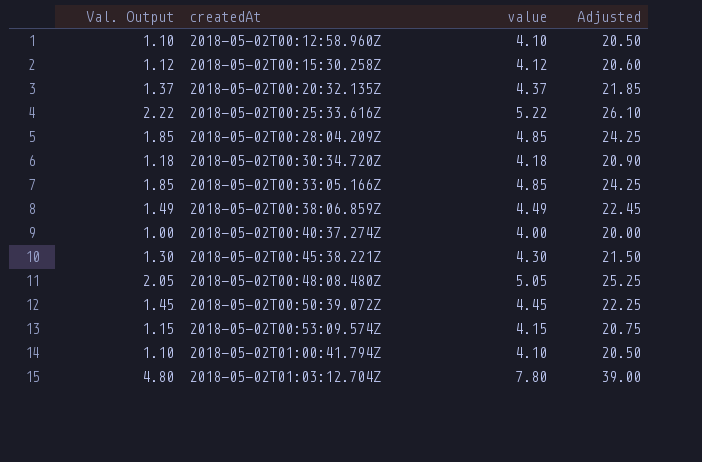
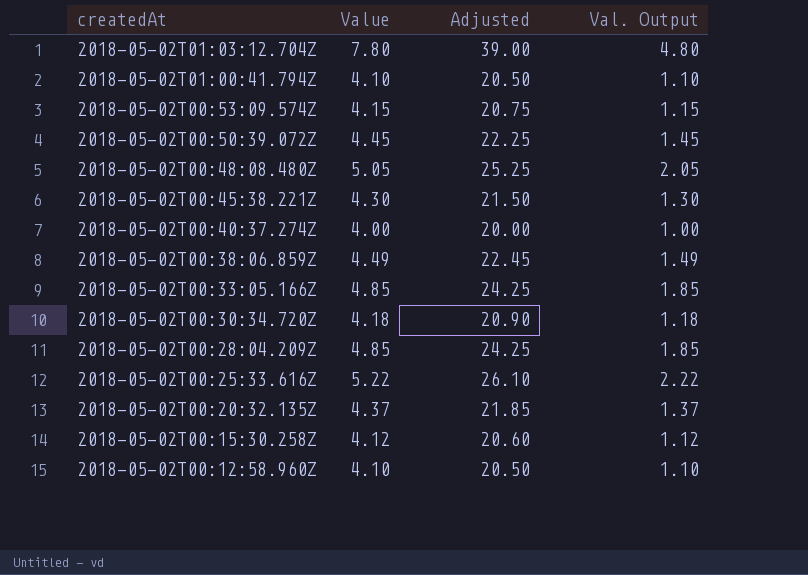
row order: createdAt ascending -> createdAt descending
column name: value -> Value
column Val. Output | position: 1 -> 4

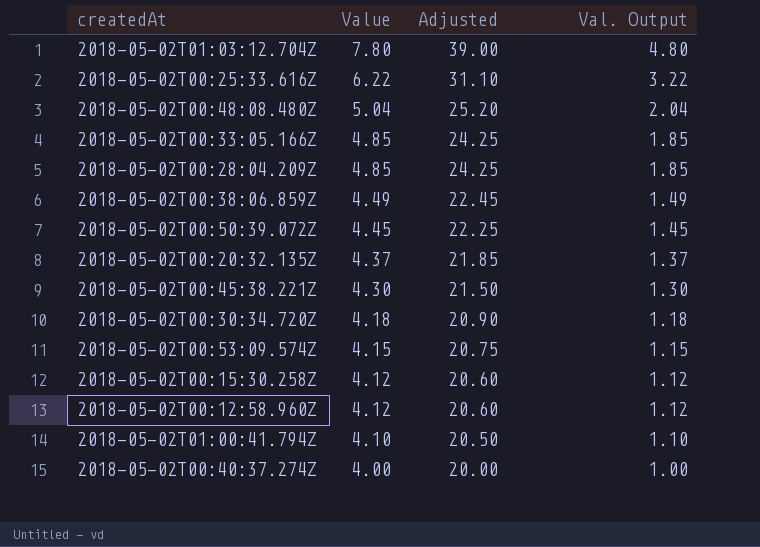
row order: createdAt descending -> Value descending
2018-05-02T00:25:33.616Z | Value: 5.22 -> 6.22
2018-05-02T00:25:33.616Z | Adjusted: 26.10 -> 31.10
2018-05-02T00:25:33.616Z | Val. Output: 2.22 -> 3.22
2018-05-02T00:48:08.480Z | Value: 5.05 -> 5.04
2018-05-02T00:48:08.480Z | Adjusted: 25.25 -> 25.20
2018-05-02T00:48:08.480Z | Val. Output: 2.05 -> 2.04
2018-05-02T00:12:58.960Z | Value: 4.10 -> 4.12
2018-05-02T00:12:58.960Z | Adjusted: 20.50 -> 20.60
2018-05-02T00:12:58.960Z | Val. Output: 1.10 -> 1.12

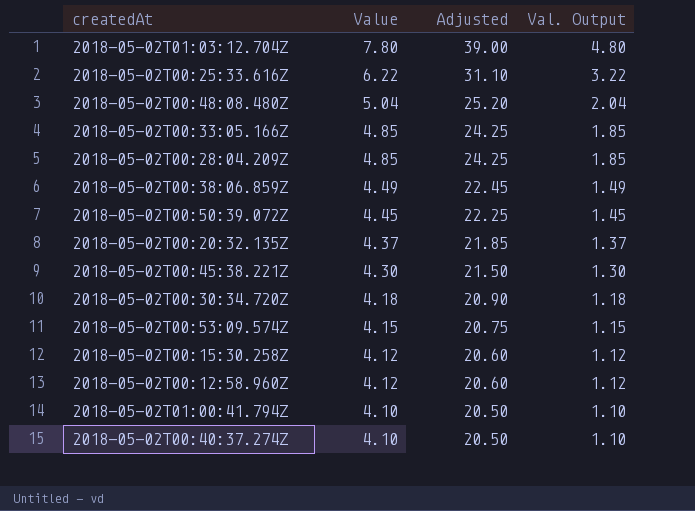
2018-05-02T00:40:37.274Z | Value: 4.00 -> 4.10
2018-05-02T00:40:37.274Z | Adjusted: 20.00 -> 20.50
2018-05-02T00:40:37.274Z | Val. Output: 1.00 -> 1.10

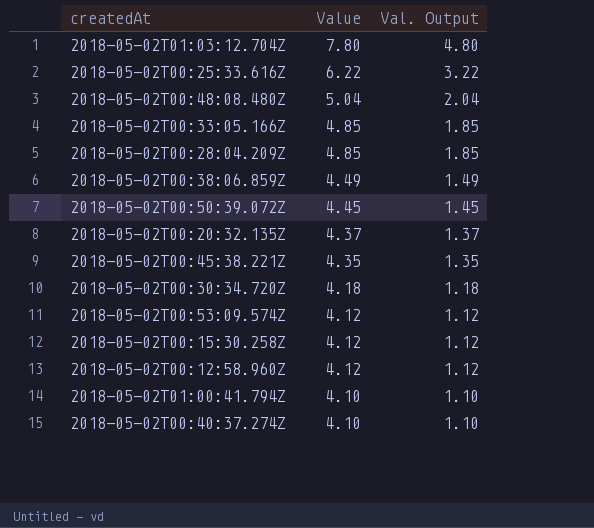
column Adjusted | formula: [Value] * 5 -> none
2018-05-02T00:45:38.221Z | Value: 4.30 -> 4.35
2018-05-02T00:45:38.221Z | Val. Output: 1.30 -> 1.35
2018-05-02T00:53:09.574Z | Value: 4.15 -> 4.12
2018-05-02T00:53:09.574Z | Val. Output: 1.15 -> 1.12

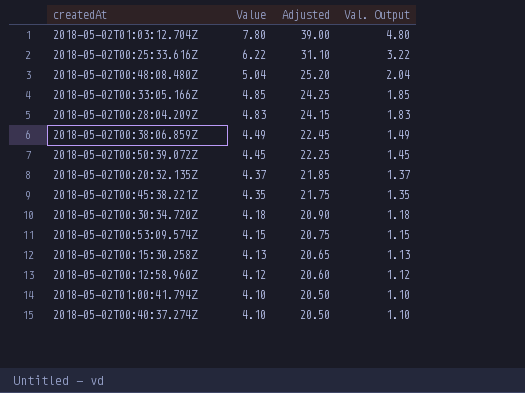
column Adjusted | formula: none -> [Value] * 5
2018-05-02T00:28:04.209Z | Value: 4.85 -> 4.83
2018-05-02T00:28:04.209Z | Val. Output: 1.85 -> 1.83
2018-05-02T00:53:09.574Z | Value: 4.12 -> 4.15
2018-05-02T00:53:09.574Z | Val. Output: 1.12 -> 1.15
2018-05-02T00:15:30.258Z | Value: 4.12 -> 4.13
2018-05-02T00:15:30.258Z | Val. Output: 1.12 -> 1.13

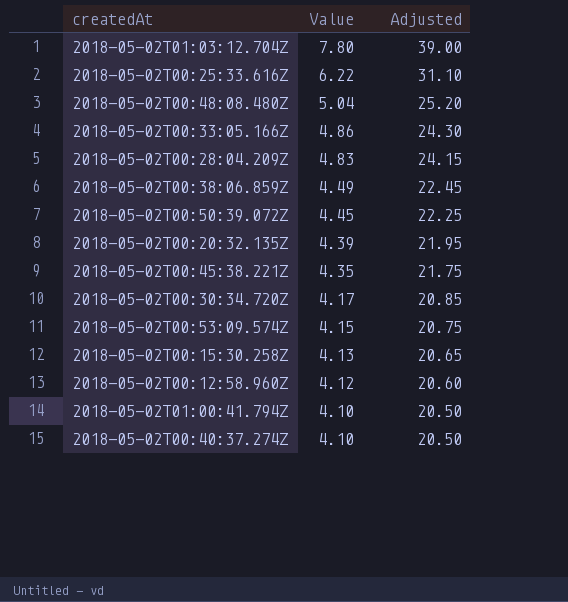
column Val. Output | formula: [Value] - 3 -> none
2018-05-02T00:33:05.166Z | Value: 4.85 -> 4.86
2018-05-02T00:33:05.166Z | Adjusted: 24.25 -> 24.30
2018-05-02T00:20:32.135Z | Value: 4.37 -> 4.39
2018-05-02T00:20:32.135Z | Adjusted: 21.85 -> 21.95
2018-05-02T00:30:34.720Z | Value: 4.18 -> 4.17
2018-05-02T00:30:34.720Z | Adjusted: 20.90 -> 20.85

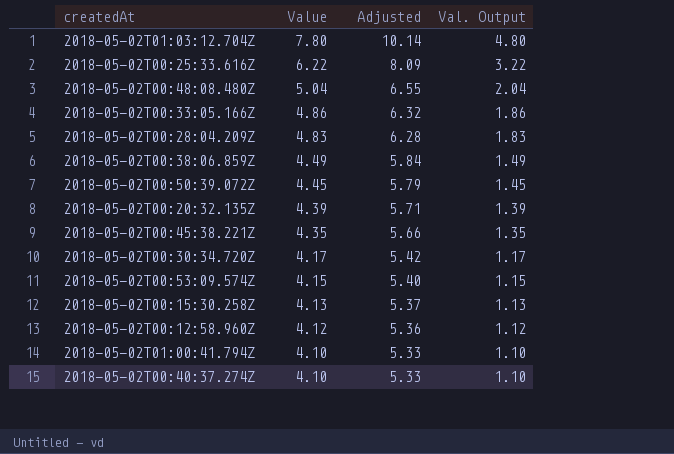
column Adjusted | formula: [Value] * 5 -> [Value] * 1.3
column Val. Output | formula: none -> [Value] - 3

